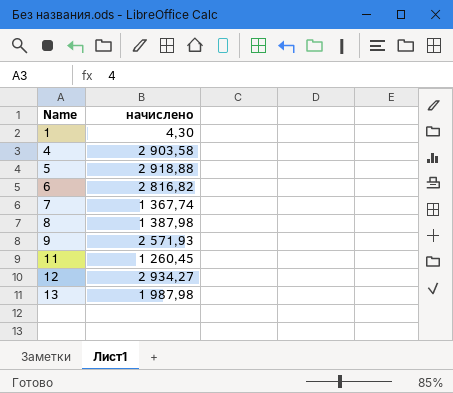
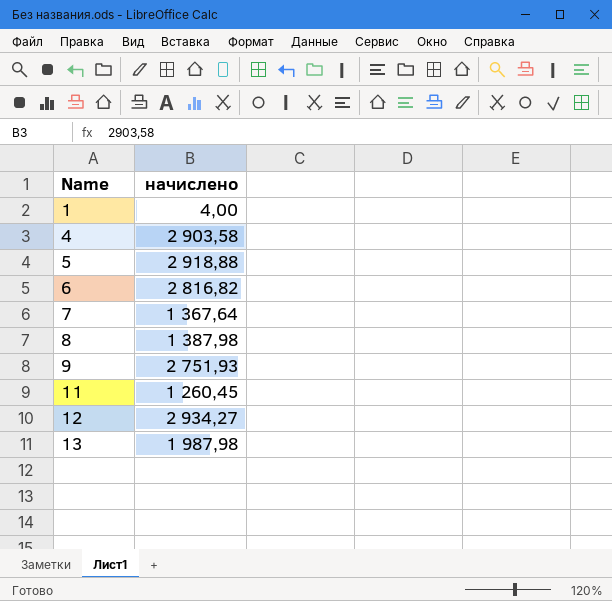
1 | начислено: 4,30 -> 4,00
7 | начислено: 1 367,74 -> 1 367,64
9 | начислено: 2 571,93 -> 2 751,93

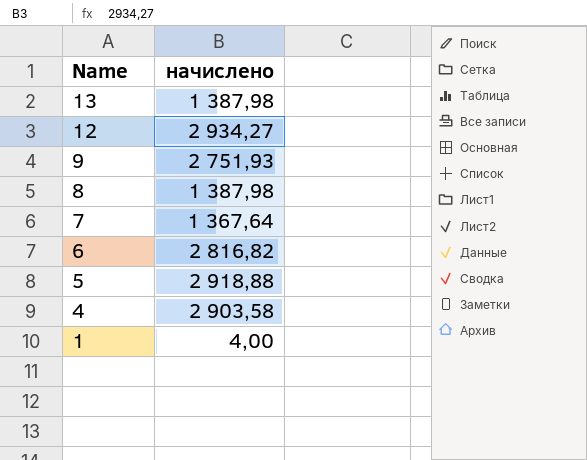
row order: Name ascending -> Name descending
row 11: 1 260,45 -> none
13 | начислено: 1 987,98 -> 1 387,98

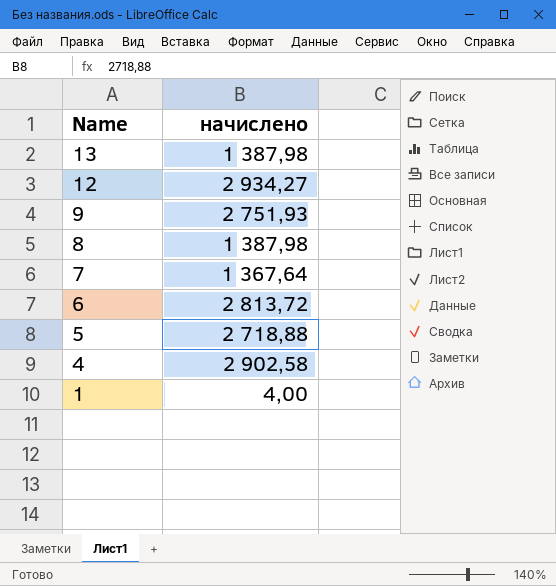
6 | начислено: 2 816,82 -> 2 813,72
5 | начислено: 2 918,88 -> 2 718,88
4 | начислено: 2 903,58 -> 2 902,58

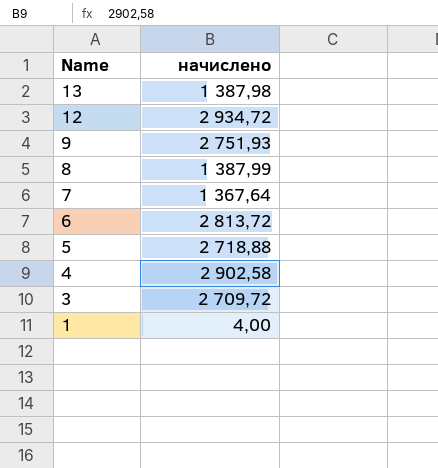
12 | начислено: 2 934,27 -> 2 934,72
8 | начислено: 1 387,98 -> 1 387,99
row 3: none -> 2 709,72

